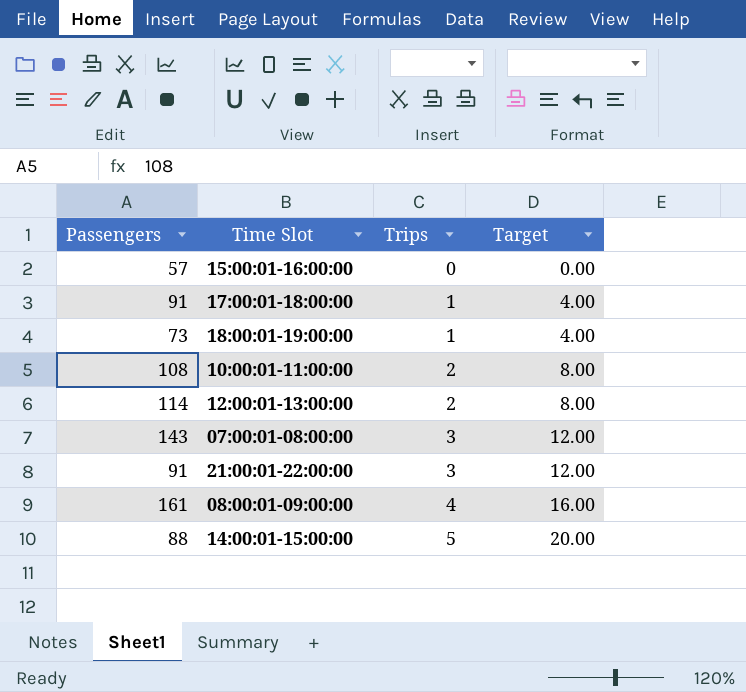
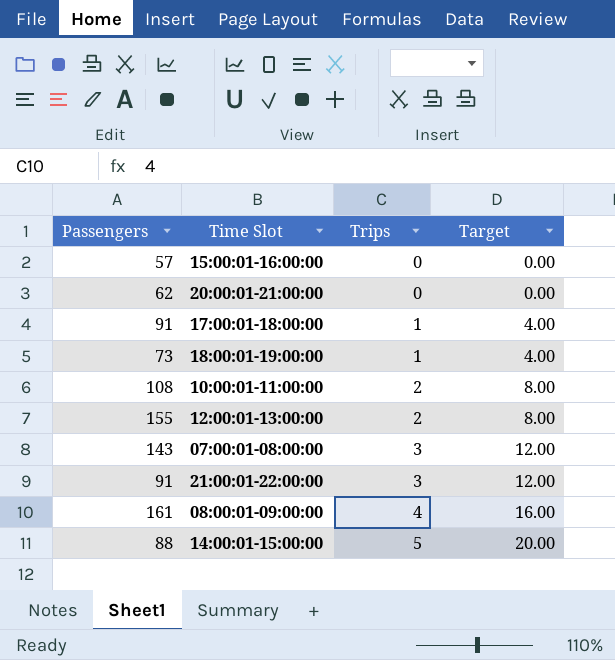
row 20:00:01-21:00:00: none -> 62 | 0 | 0.00
12:00:01-13:00:00 | Passengers: 114 -> 155

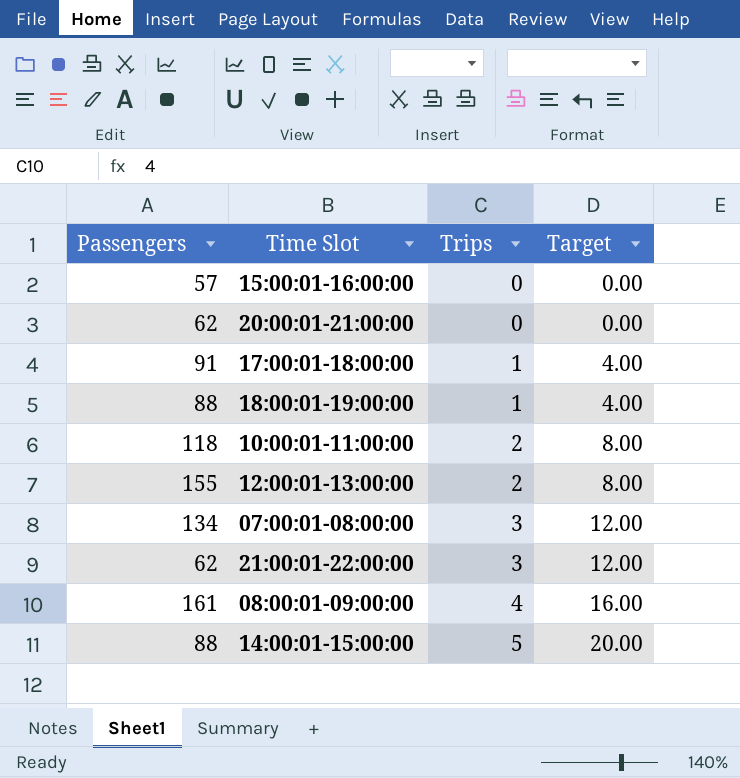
18:00:01-19:00:00 | Passengers: 73 -> 88
10:00:01-11:00:00 | Passengers: 108 -> 118
07:00:01-08:00:00 | Passengers: 143 -> 134
21:00:01-22:00:00 | Passengers: 91 -> 62

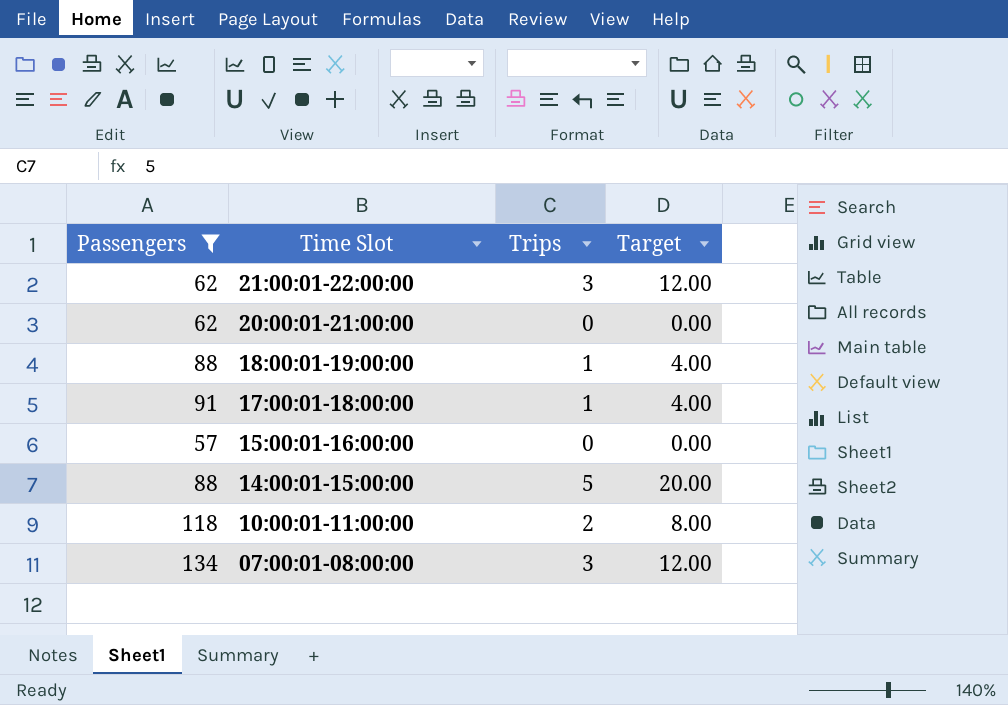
filter: none -> Passengers <= 134
row order: Trips ascending -> Time Slot descending

